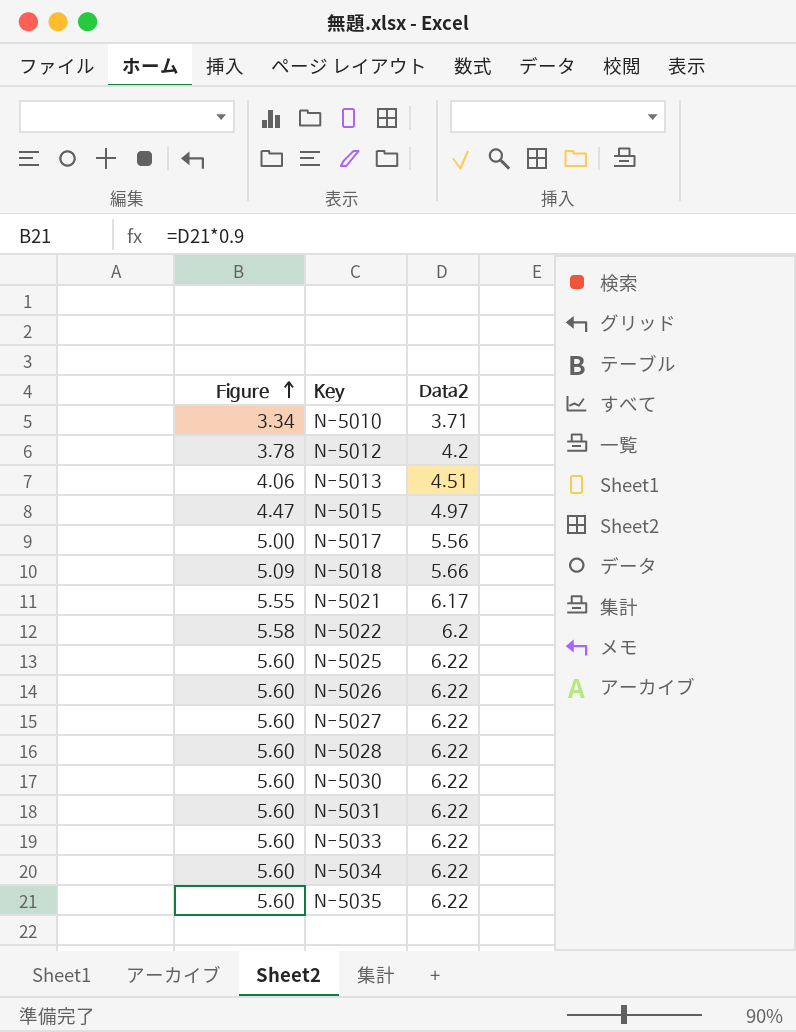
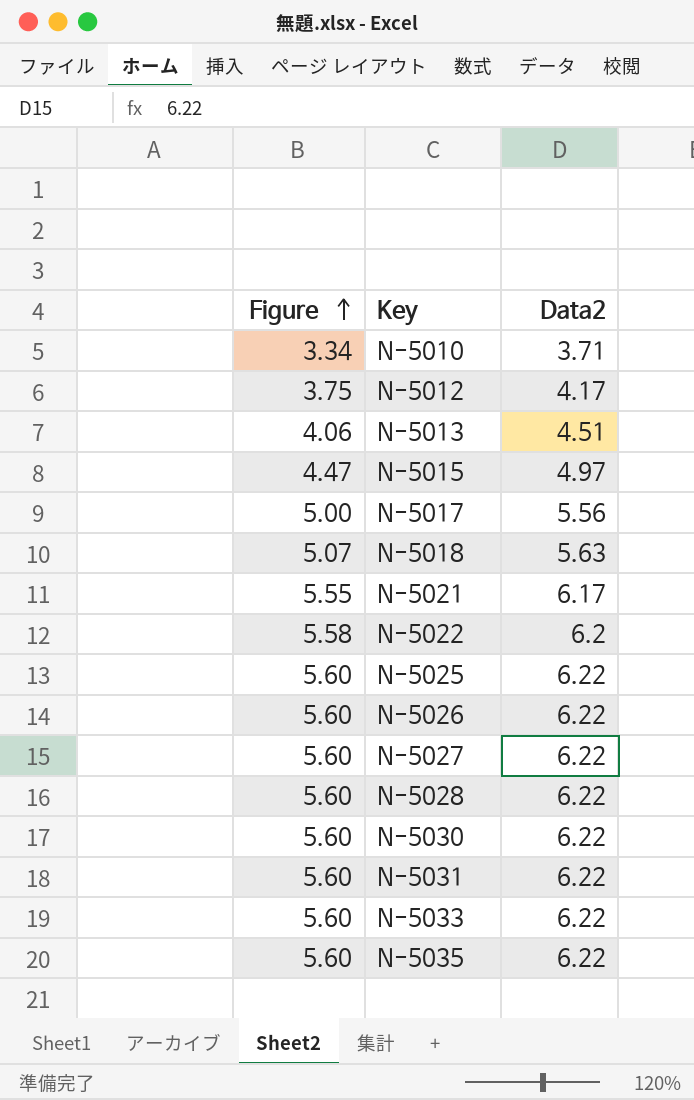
row N-5034: 5.60 | 6.22 -> none
N-5012 | Figure: 3.78 -> 3.75
N-5012 | Data2: 4.2 -> 4.17
N-5018 | Figure: 5.09 -> 5.07
N-5018 | Data2: 5.66 -> 5.63

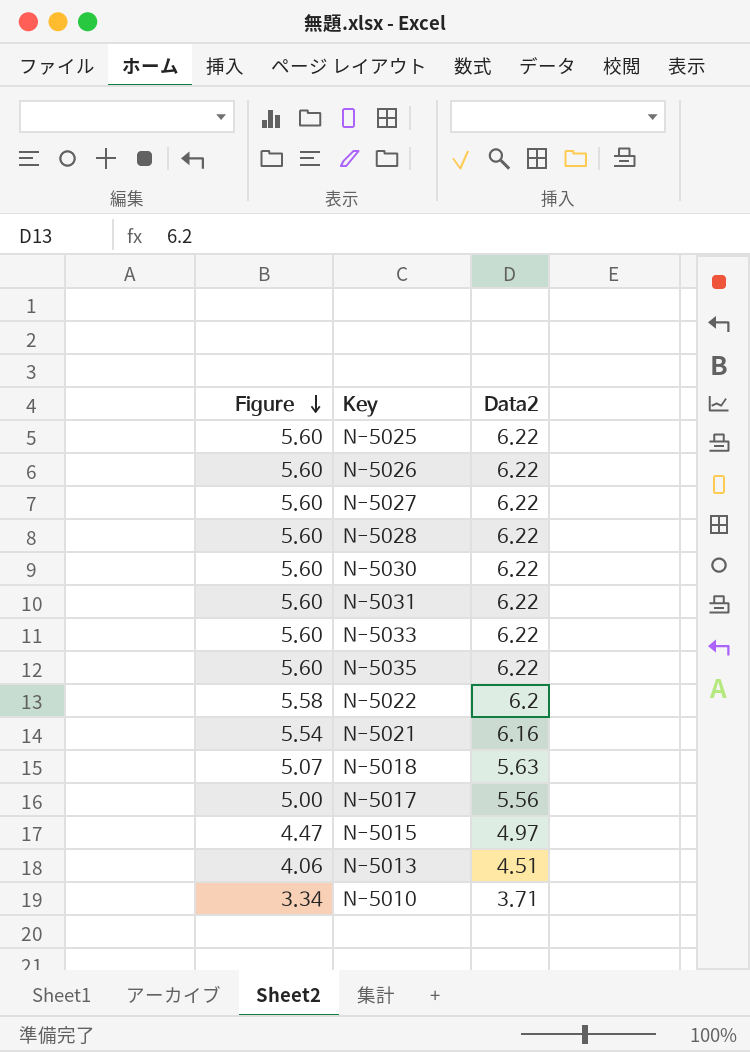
row order: Figure ascending -> Figure descending
row N-5012: 3.75 | 4.17 -> none
N-5021 | Figure: 5.55 -> 5.54
N-5021 | Data2: 6.17 -> 6.16

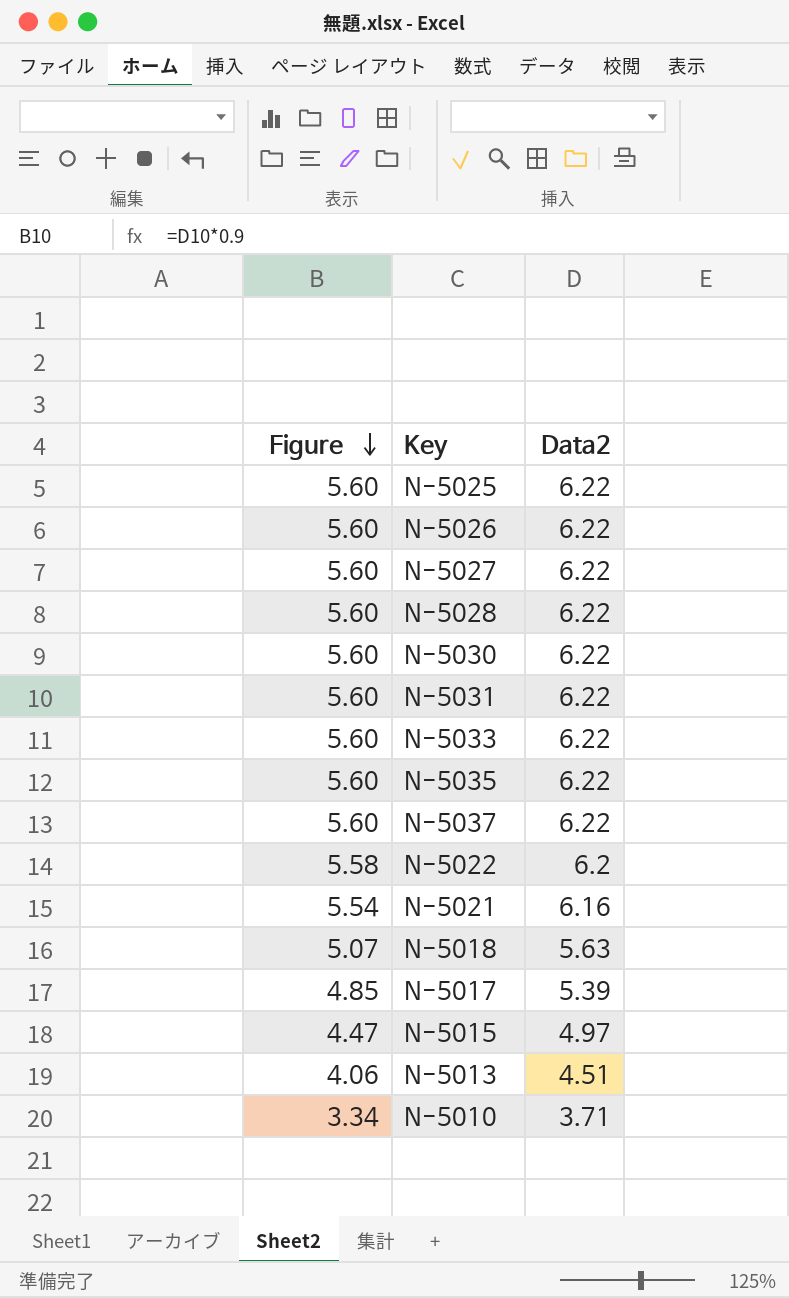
row N-5037: none -> 5.60 | 6.22
N-5017 | Figure: 5.00 -> 4.85
N-5017 | Data2: 5.56 -> 5.39

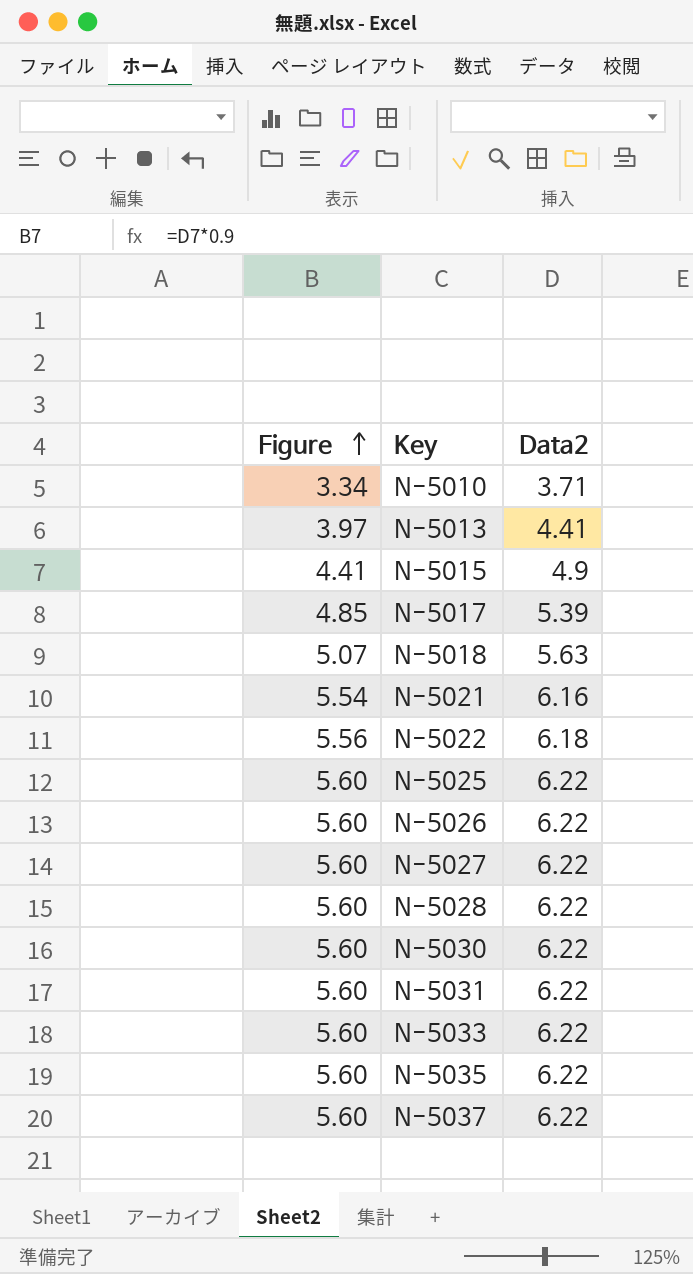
row order: Figure descending -> Figure ascending
N-5013 | Figure: 4.06 -> 3.97
N-5013 | Data2: 4.51 -> 4.41
N-5015 | Figure: 4.47 -> 4.41
N-5015 | Data2: 4.97 -> 4.9
N-5022 | Figure: 5.58 -> 5.56
N-5022 | Data2: 6.2 -> 6.18

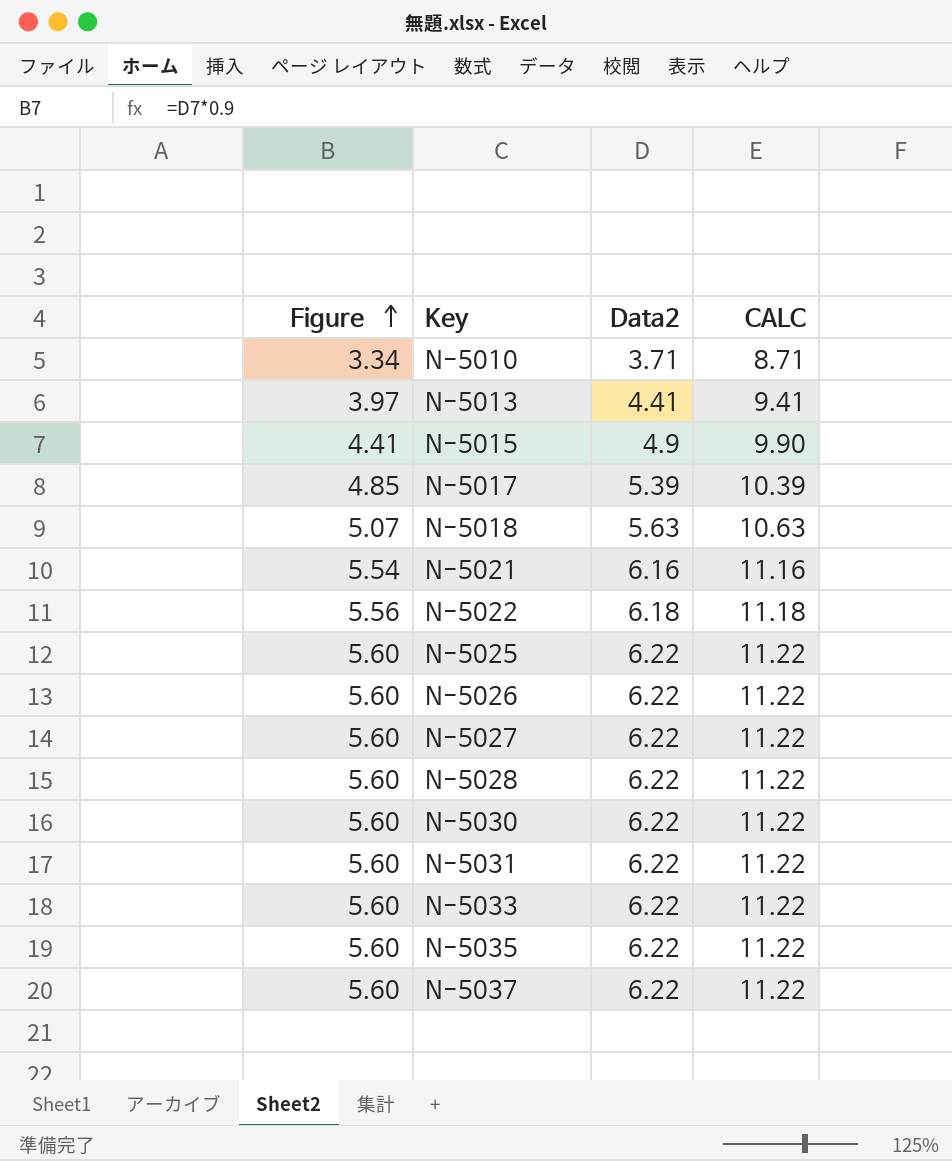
column CALC | formula: none -> [Data2] + 5

